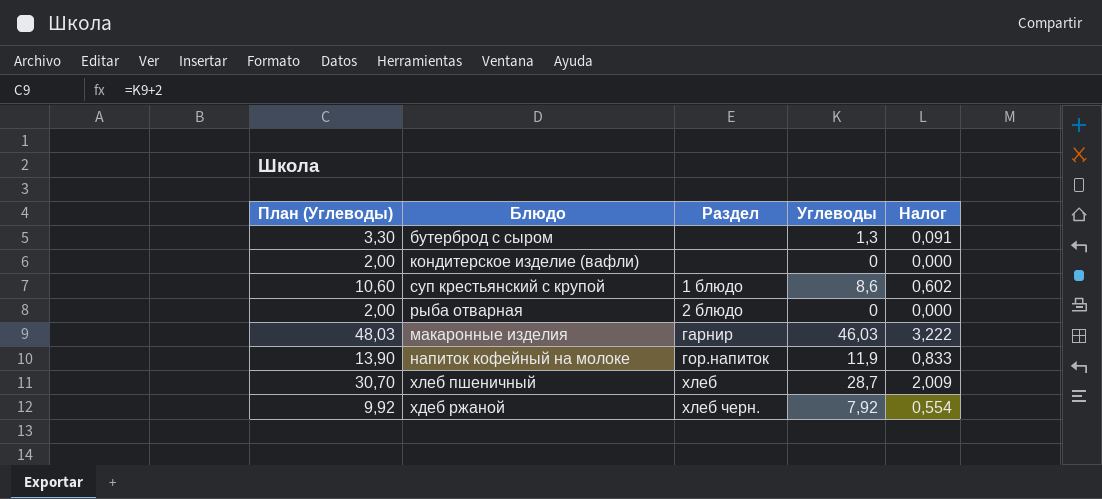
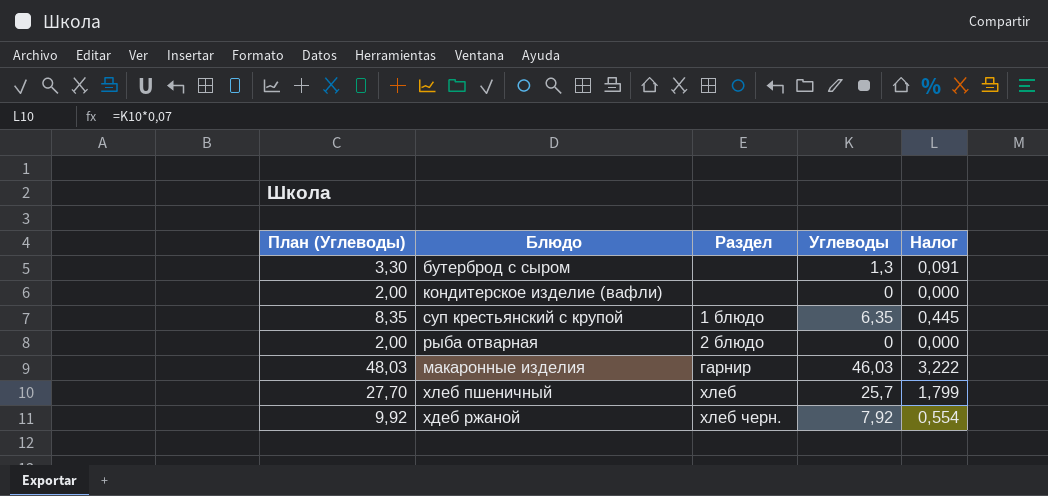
row напиток кофейный на молоке: 13,90 | гор.напиток | 11,9 | 0,833 -> none
суп крестьянский с крупой | План (Углеводы): 10,60 -> 8,35
суп крестьянский с крупой | Углеводы: 8,6 -> 6,35
суп крестьянский с крупой | Налог: 0,602 -> 0,445
хлеб пшеничный | План (Углеводы): 30,70 -> 27,70
хлеб пшеничный | Углеводы: 28,7 -> 25,7
хлеб пшеничный | Налог: 2,009 -> 1,799

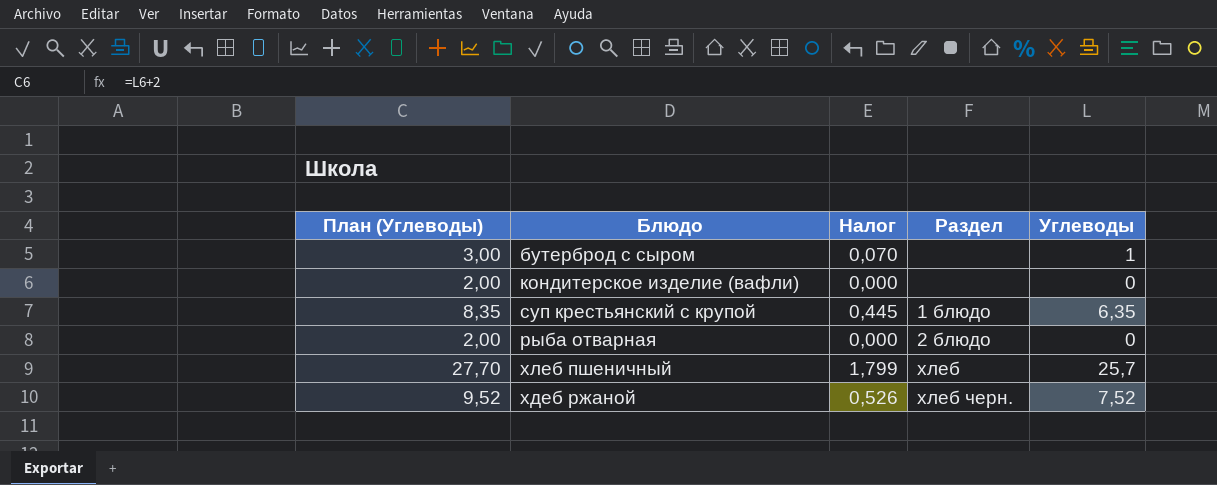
column Налог | position: 5 -> 3
row макаронные изделия: 48,03 | гарнир | 46,03 | 3,222 -> none
бутерброд с сыром | План (Углеводы): 3,30 -> 3,00
бутерброд с сыром | Налог: 0,091 -> 0,070
бутерброд с сыром | Углеводы: 1,3 -> 1
хдеб ржаной | План (Углеводы): 9,92 -> 9,52
хдеб ржаной | Налог: 0,554 -> 0,526
хдеб ржаной | Углеводы: 7,92 -> 7,52

